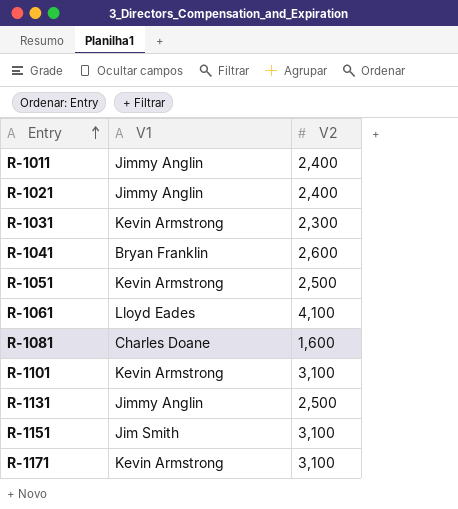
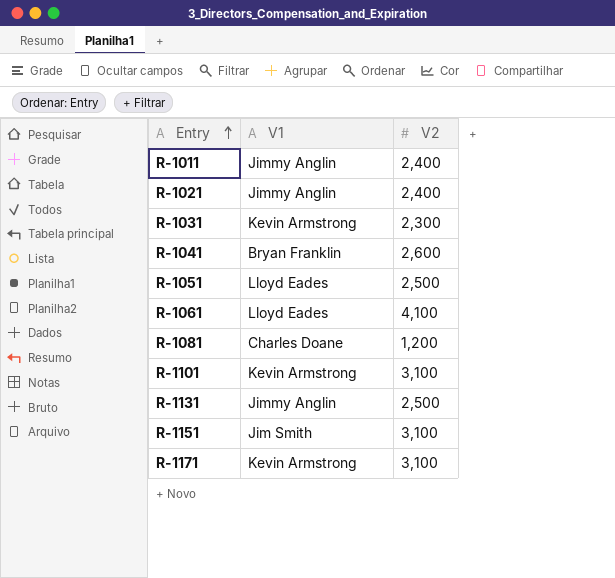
R-1051 | V1: Kevin Armstrong -> Lloyd Eades
R-1081 | V2: 1,600 -> 1,200

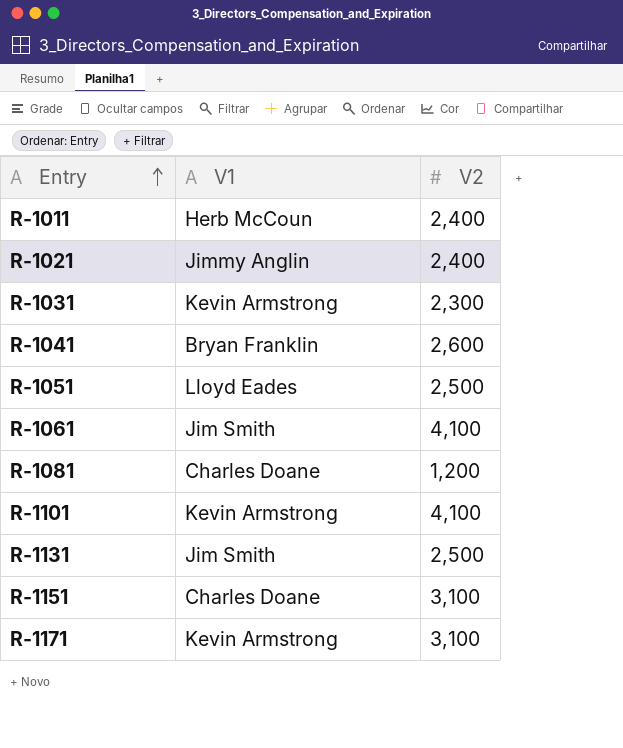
R-1011 | V1: Jimmy Anglin -> Herb McCoun
R-1061 | V1: Lloyd Eades -> Jim Smith
R-1101 | V2: 3,100 -> 4,100
R-1131 | V1: Jimmy Anglin -> Jim Smith
R-1151 | V1: Jim Smith -> Charles Doane

